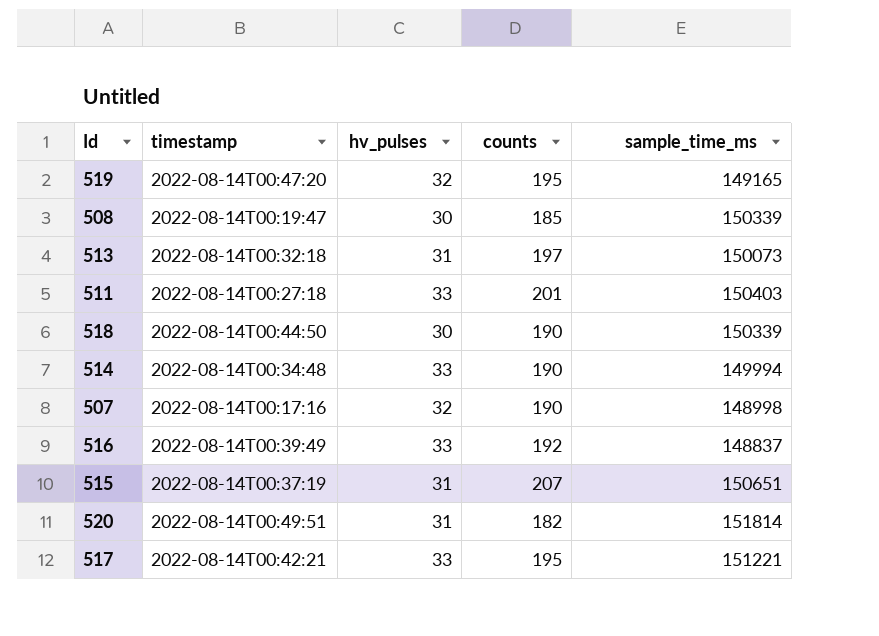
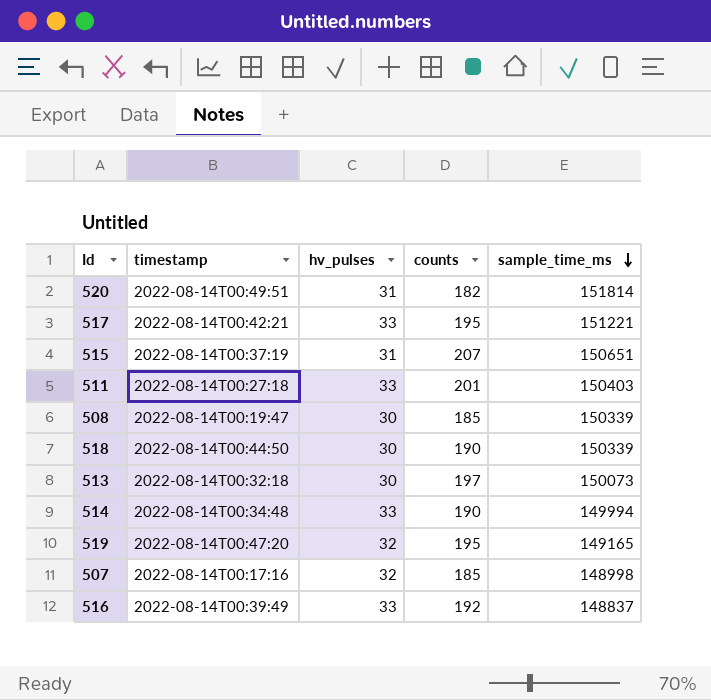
row order: none -> sample_time_ms descending
513 | hv_pulses: 31 -> 30
507 | counts: 190 -> 185

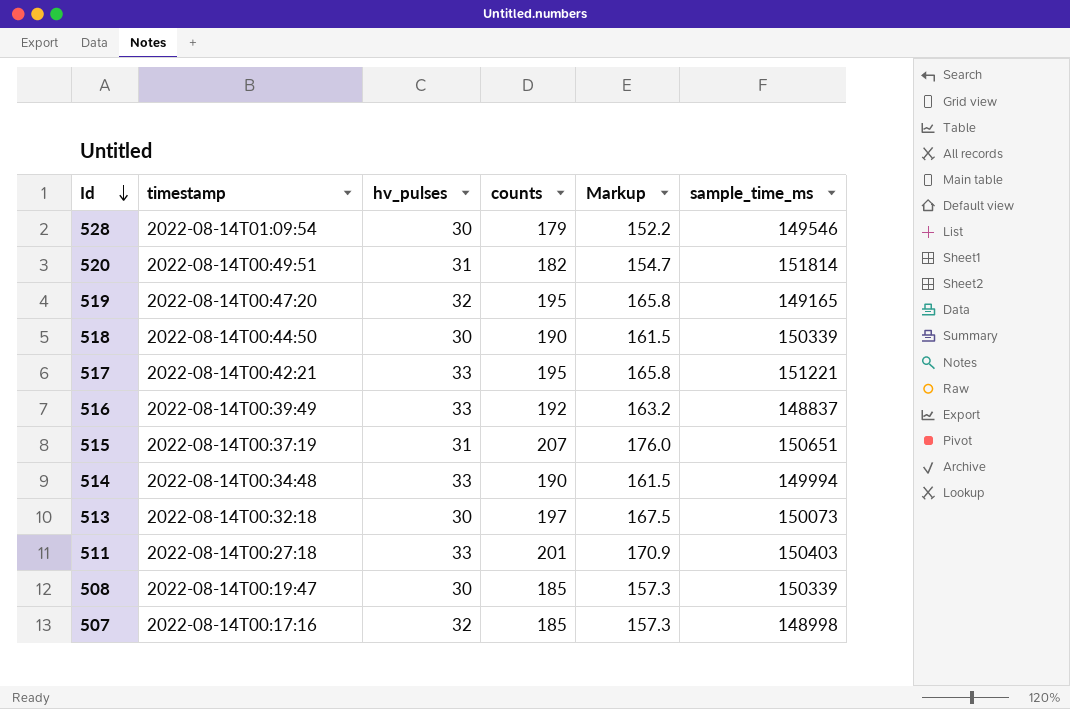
row order: sample_time_ms descending -> Id descending
column Markup | formula: none -> [counts] * 0.85
row 528: none -> 2022-08-14T01:09:54 | 30 | 179 | 152.2 | 149546

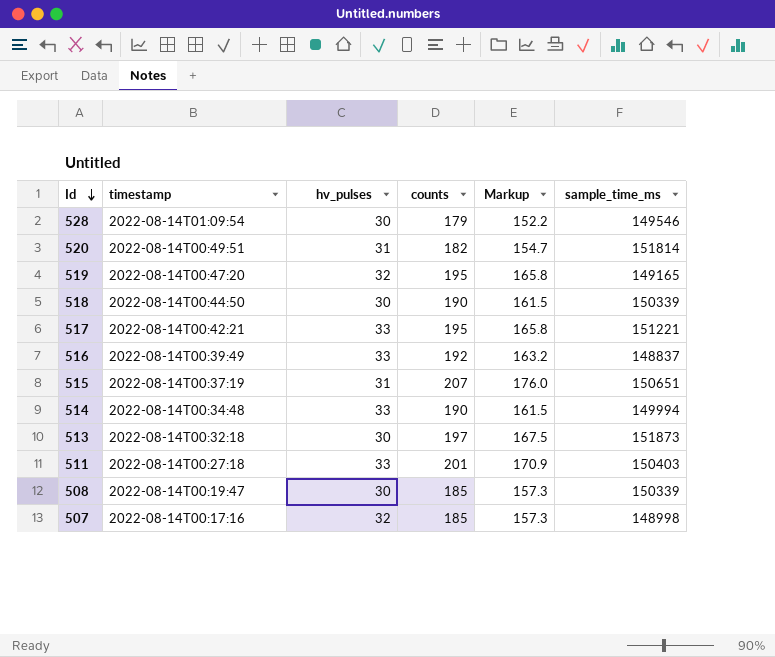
513 | sample_time_ms: 150073 -> 151873

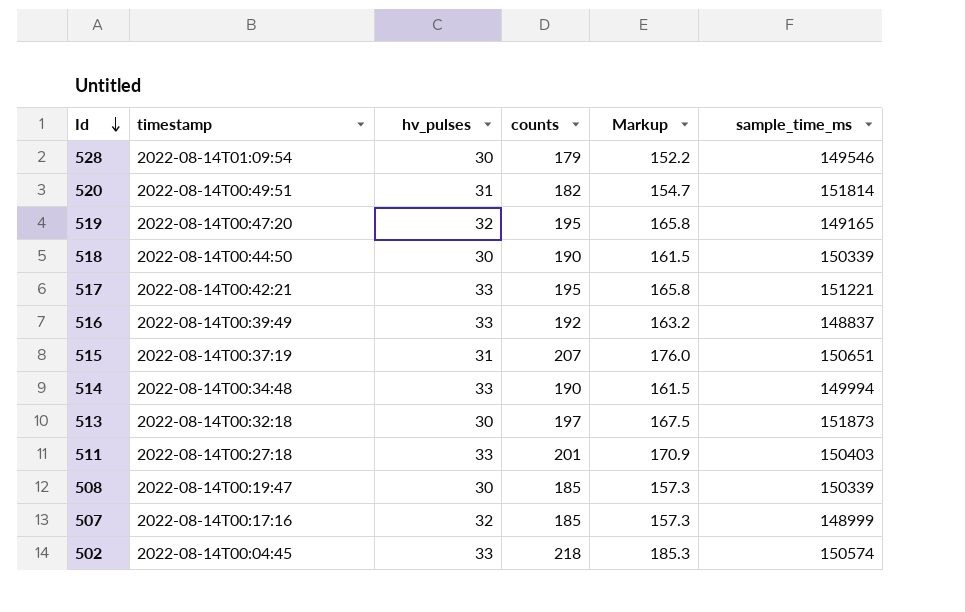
507 | sample_time_ms: 148998 -> 148999
row 502: none -> 2022-08-14T00:04:45 | 33 | 218 | 185.3 | 150574

